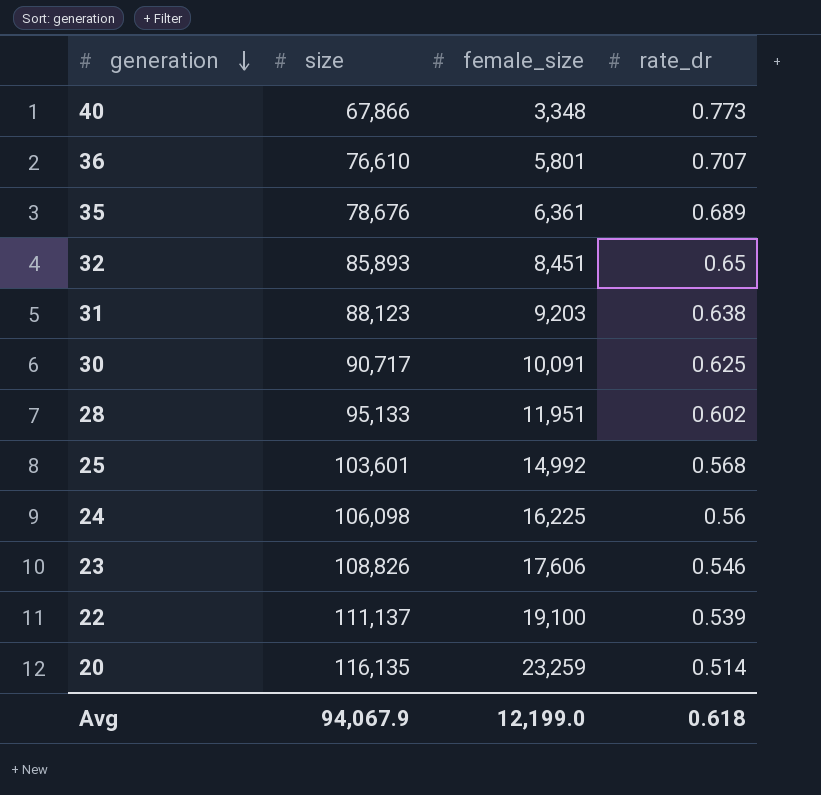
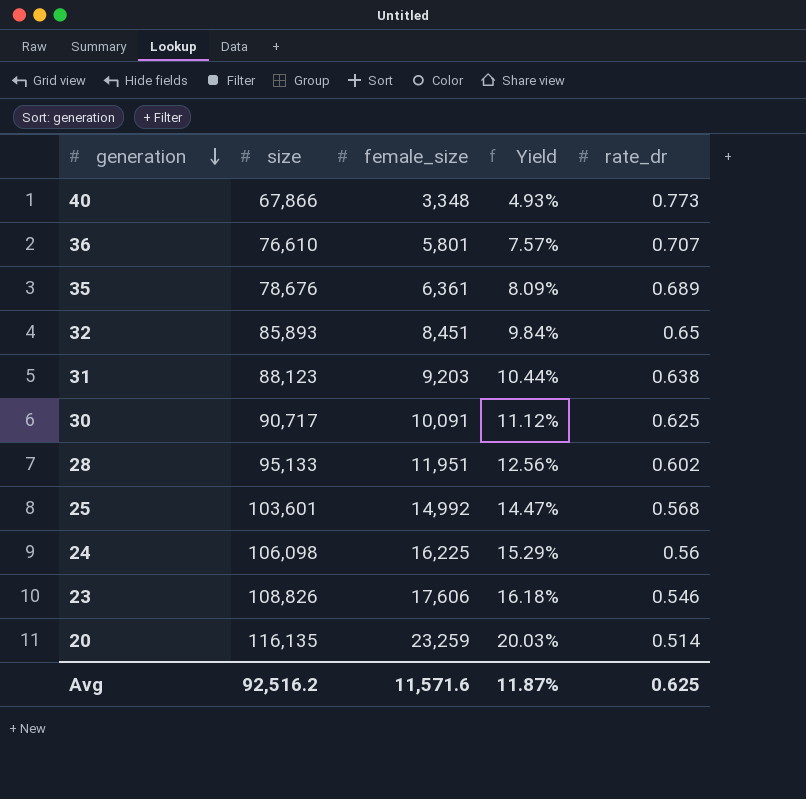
column Yield | formula: none -> [female_size] / [size]
row 22: 111,137 | 19,100 | 0.539 -> none
Avg | size: 94,067.9 -> 92,516.2
Avg | female_size: 12,199.0 -> 11,571.6
Avg | rate_dr: 0.618 -> 0.625

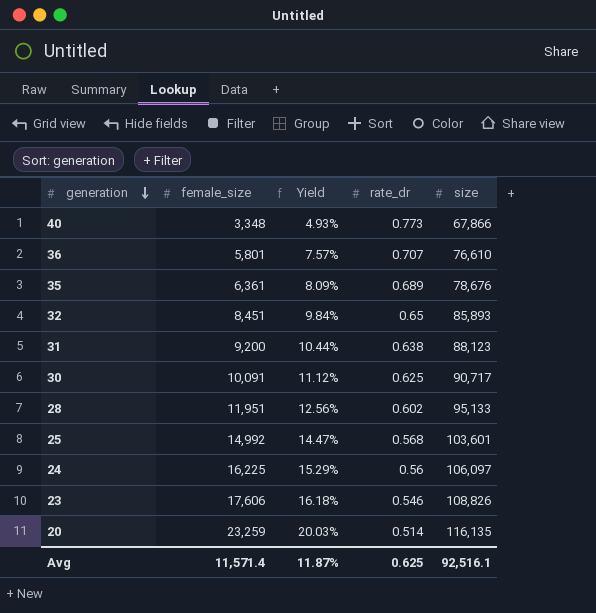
column size | position: 2 -> 5
31 | female_size: 9,203 -> 9,200
24 | size: 106,098 -> 106,097
Avg | female_size: 11,571.6 -> 11,571.4
Avg | size: 92,516.2 -> 92,516.1

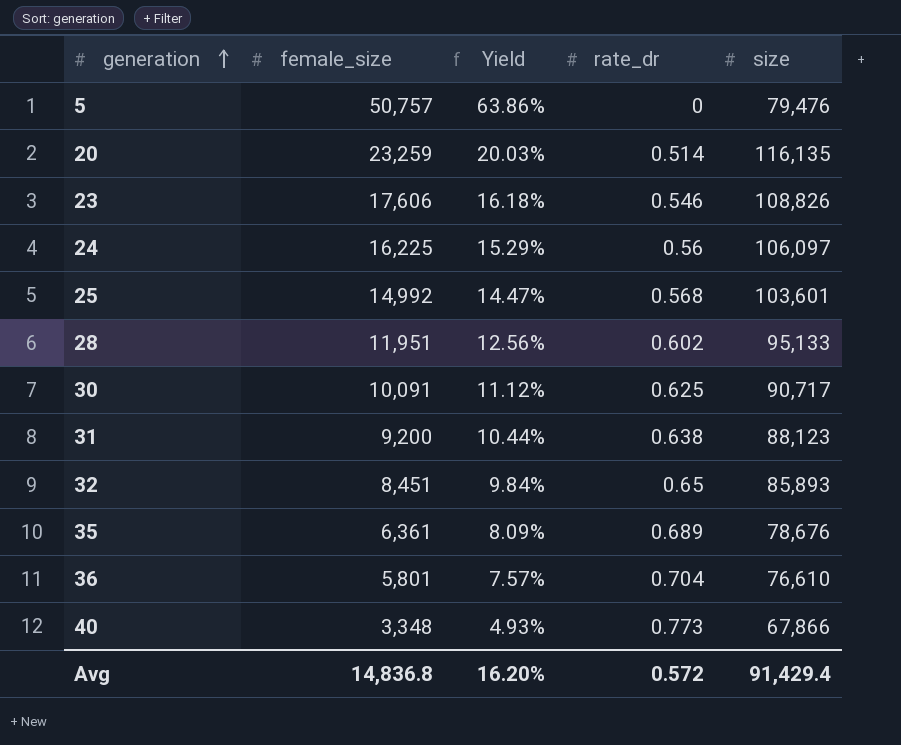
row order: generation descending -> generation ascending
row 5: none -> 50,757 | 63.86% | 0 | 79,476
36 | rate_dr: 0.707 -> 0.704
Avg | female_size: 11,571.4 -> 14,836.8
Avg | Yield: 11.87% -> 16.20%
Avg | rate_dr: 0.625 -> 0.572
Avg | size: 92,516.1 -> 91,429.4

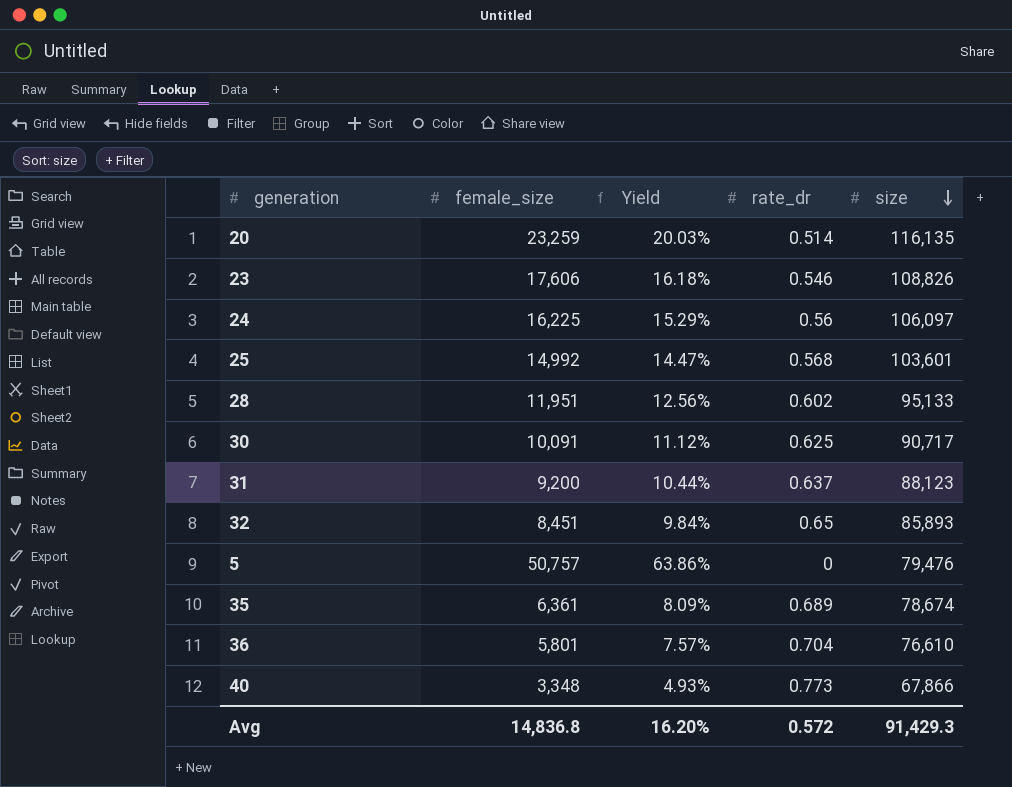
row order: generation ascending -> size descending
31 | rate_dr: 0.638 -> 0.637
35 | size: 78,676 -> 78,674
Avg | size: 91,429.4 -> 91,429.3

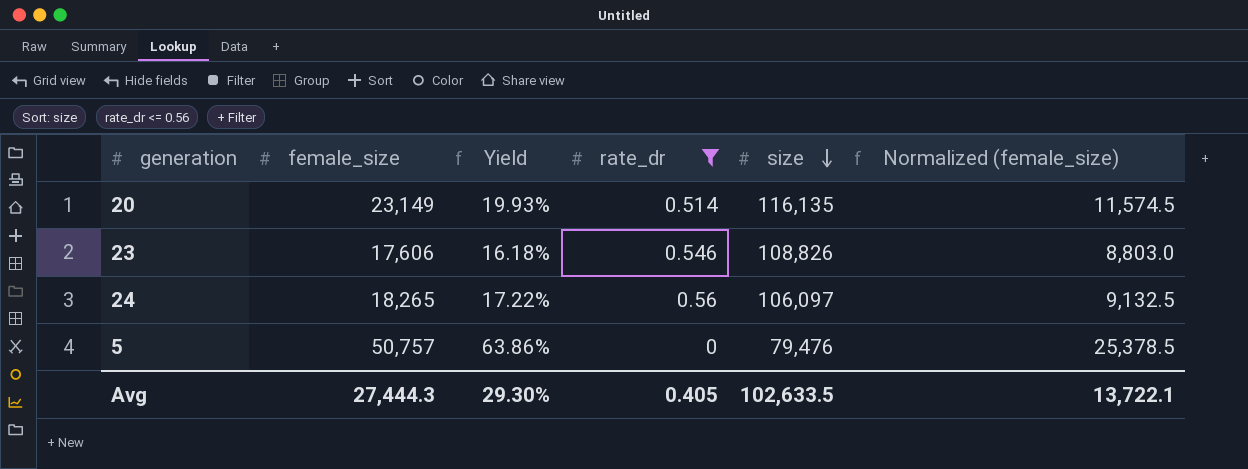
filter: none -> rate_dr <= 0.56
column Normalized (female_size) | formula: none -> [female_size] * 0.5
20 | female_size: 23,259 -> 23,149
20 | Yield: 20.03% -> 19.93%
24 | female_size: 16,225 -> 18,265
24 | Yield: 15.29% -> 17.22%
Avg | female_size: 14,836.8 -> 27,444.3
Avg | Yield: 16.20% -> 29.30%
Avg | rate_dr: 0.572 -> 0.405
Avg | size: 91,429.3 -> 102,633.5

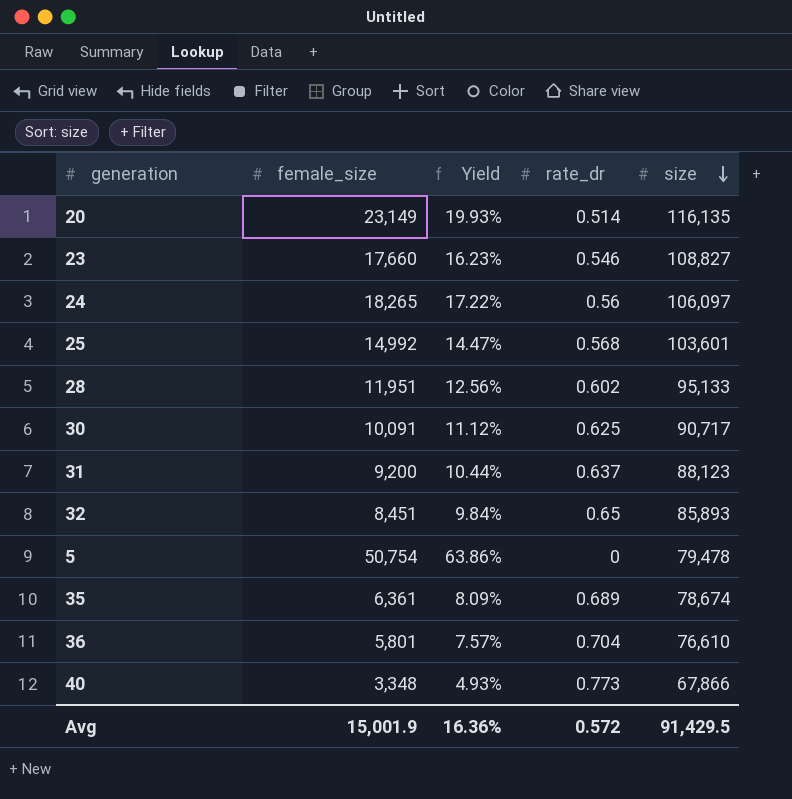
filter: rate_dr <= 0.56 -> none
column Normalized (female_size) | formula: [female_size] * 0.5 -> none
23 | female_size: 17,606 -> 17,660
23 | Yield: 16.18% -> 16.23%
23 | size: 108,826 -> 108,827
5 | female_size: 50,757 -> 50,754
5 | size: 79,476 -> 79,478
Avg | female_size: 27,444.3 -> 15,001.9
Avg | Yield: 29.30% -> 16.36%
Avg | rate_dr: 0.405 -> 0.572
Avg | size: 102,633.5 -> 91,429.5

